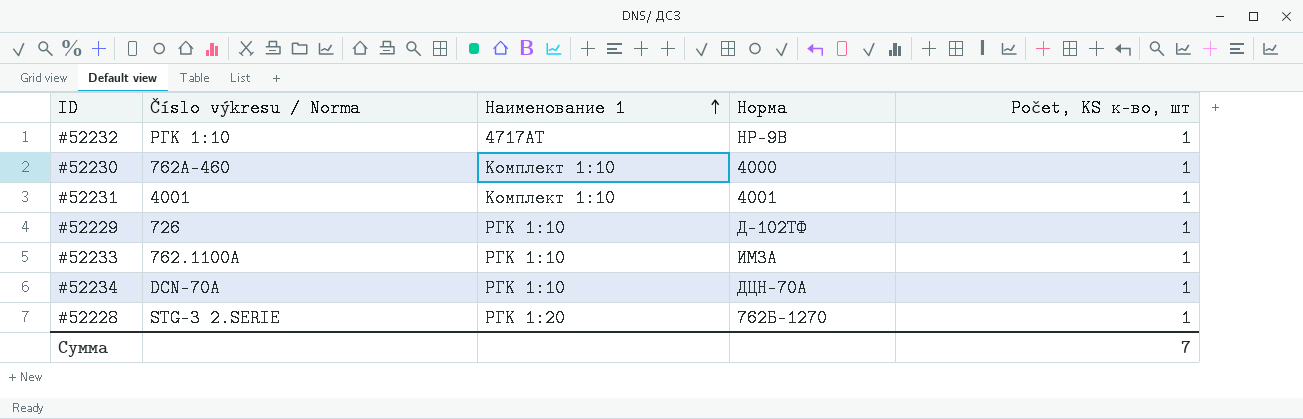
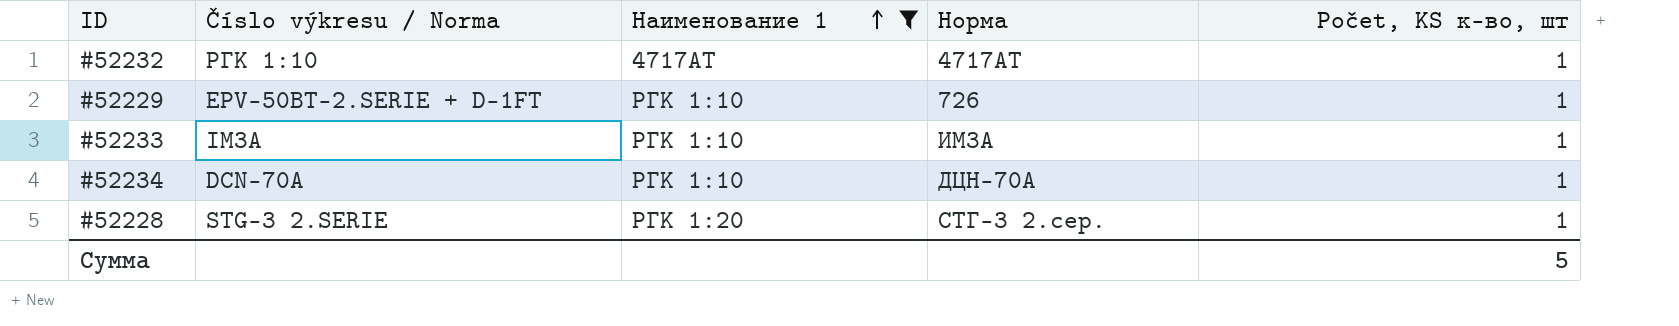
filter: none -> Наименование 1 != Комплект 1:10
#52232 | Норма: НР-9В -> 4717AT
#52229 | Číslo výkresu / Norma: 726 -> EPV-50BT-2.SERIE + D-1FT
#52229 | Норма: Д-102ТФ -> 726
#52233 | Číslo výkresu / Norma: 762.1100A -> IM3A
#52228 | Норма: 762Б-1270 -> СТГ-3 2.сер.
Сумма | Počet, KS к-во, шт: 7 -> 5

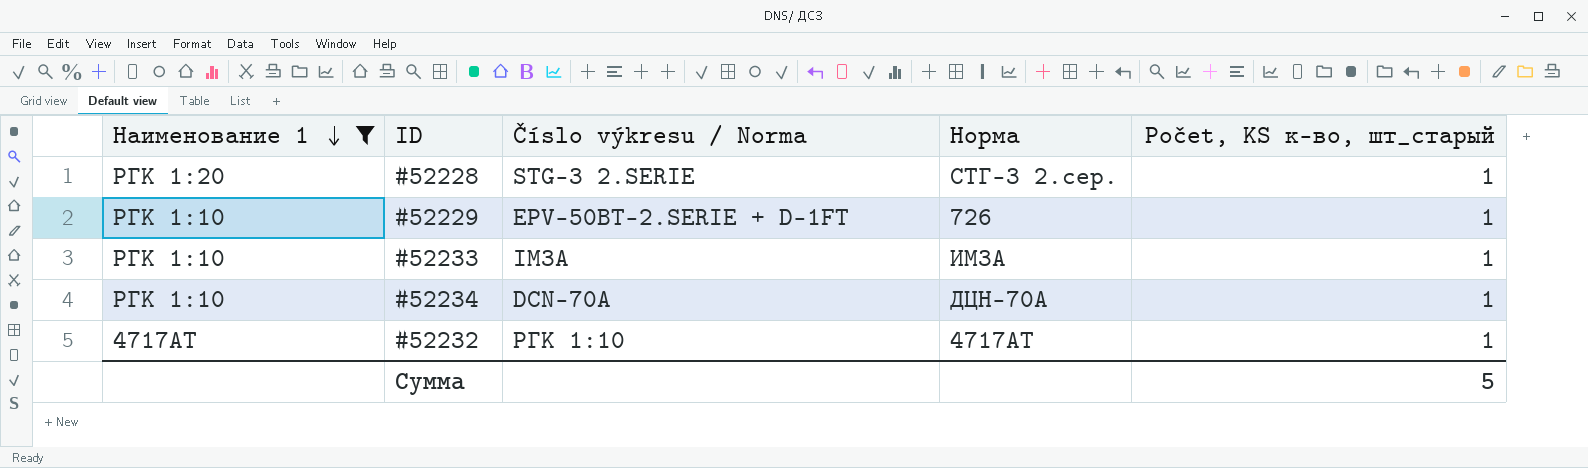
row order: Наименование 1 ascending -> Наименование 1 descending
column Наименование 1 | position: 3 -> 1
column name: Počet, KS к-во, шт -> Počet, KS к-во, шт_старый

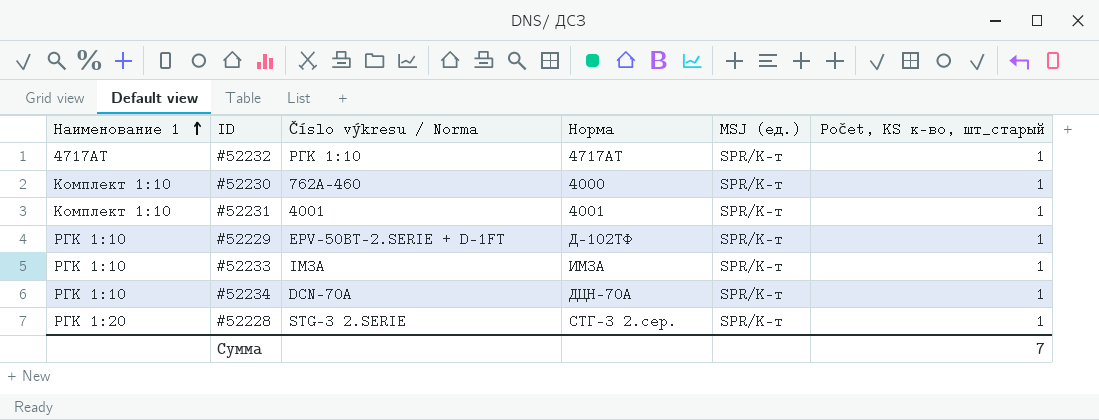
filter: Наименование 1 != Комплект 1:10 -> none
row order: Наименование 1 descending -> Наименование 1 ascending
column MSJ (ед.) | position: none -> 5
#52229 | Норма: 726 -> Д-102ТФ
Сумма | Počet, KS к-во, шт_старый: 5 -> 7

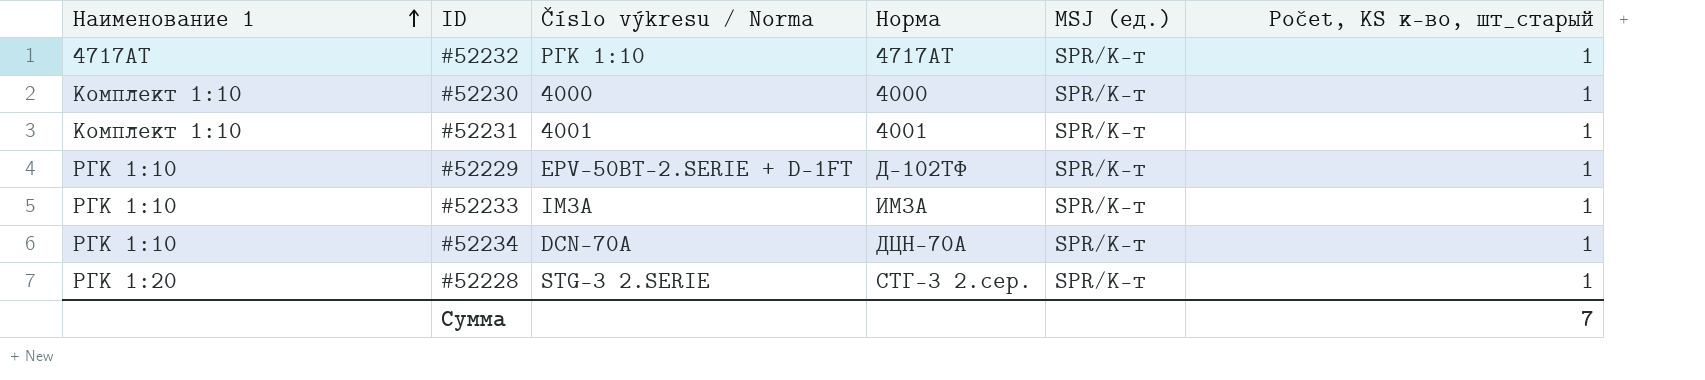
#52230 | Číslo výkresu / Norma: 762A-460 -> 4000

